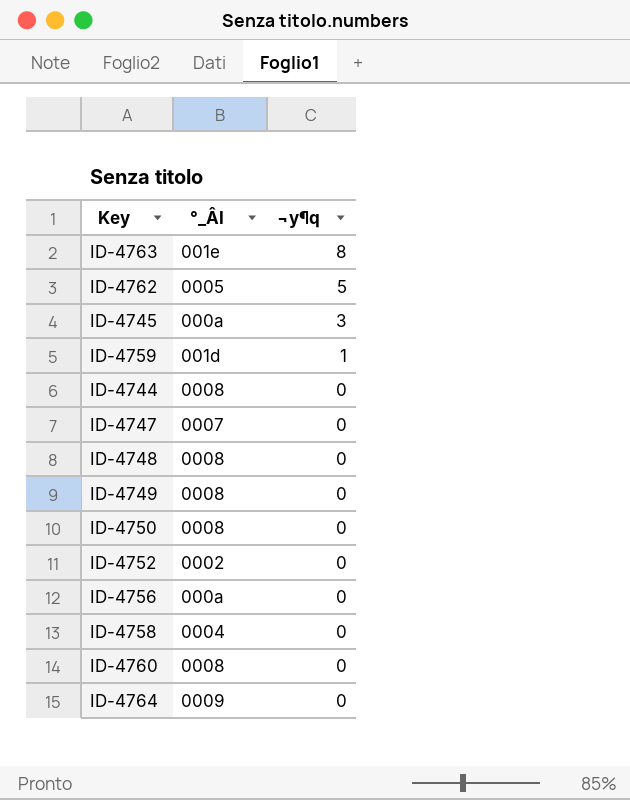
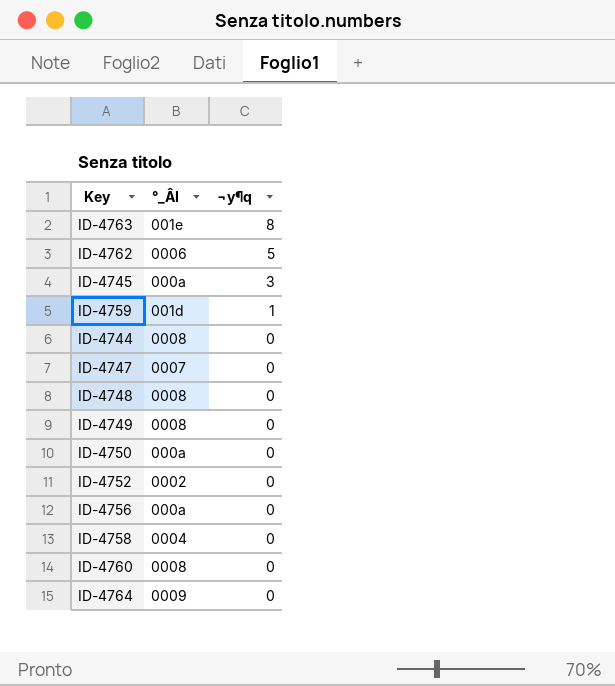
ID-4762 | °_ÂI: 0005 -> 0006
ID-4750 | °_ÂI: 0008 -> 000a

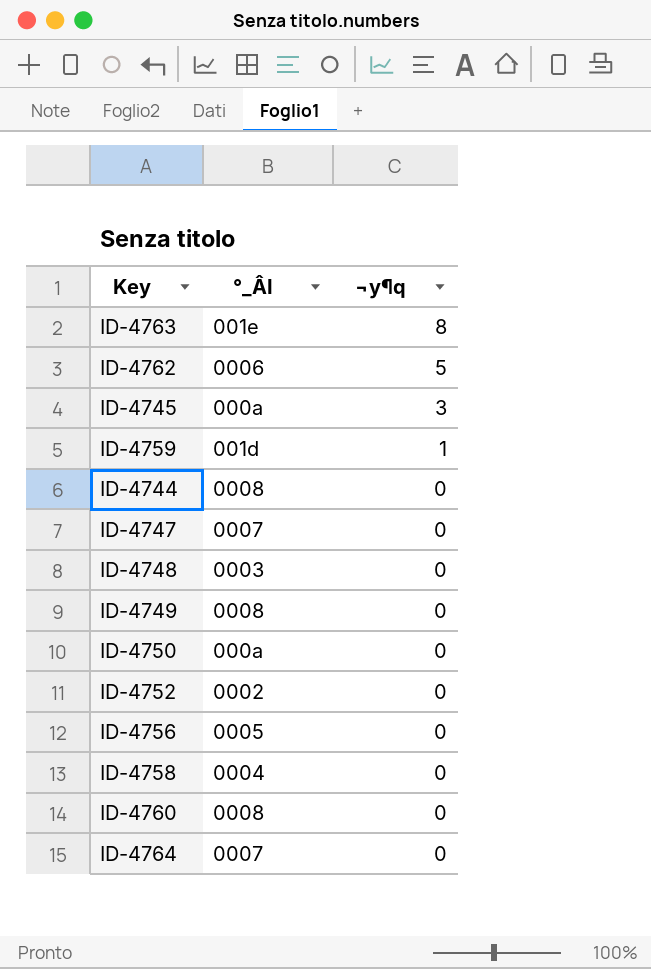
ID-4748 | °_ÂI: 0008 -> 0003
ID-4756 | °_ÂI: 000a -> 0005
ID-4764 | °_ÂI: 0009 -> 0007

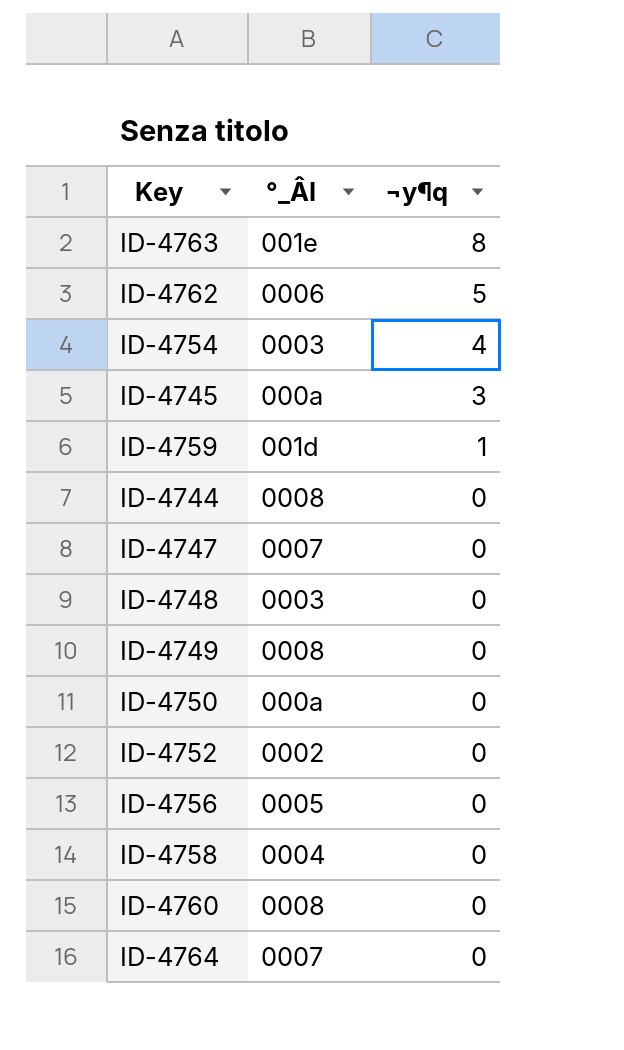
row ID-4754: none -> 0003 | 4

